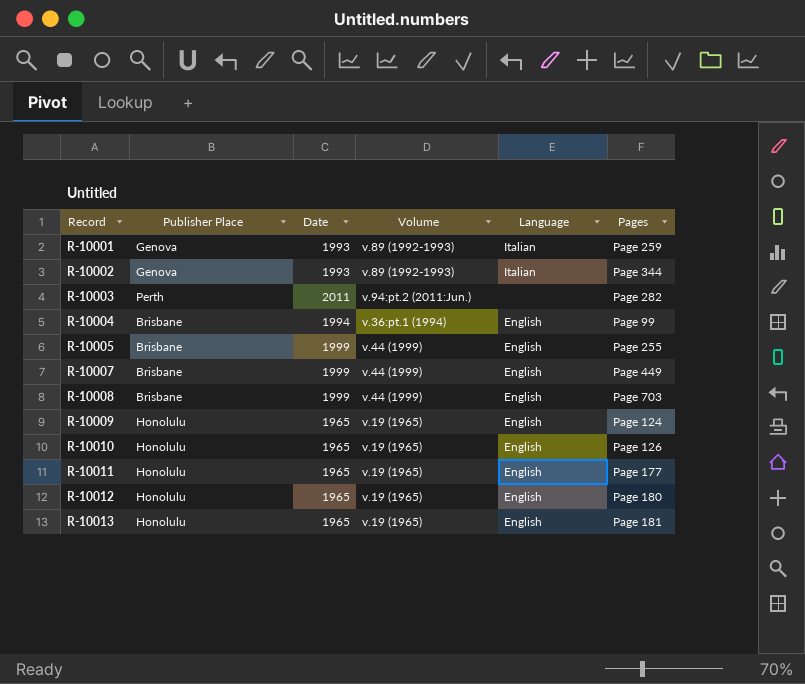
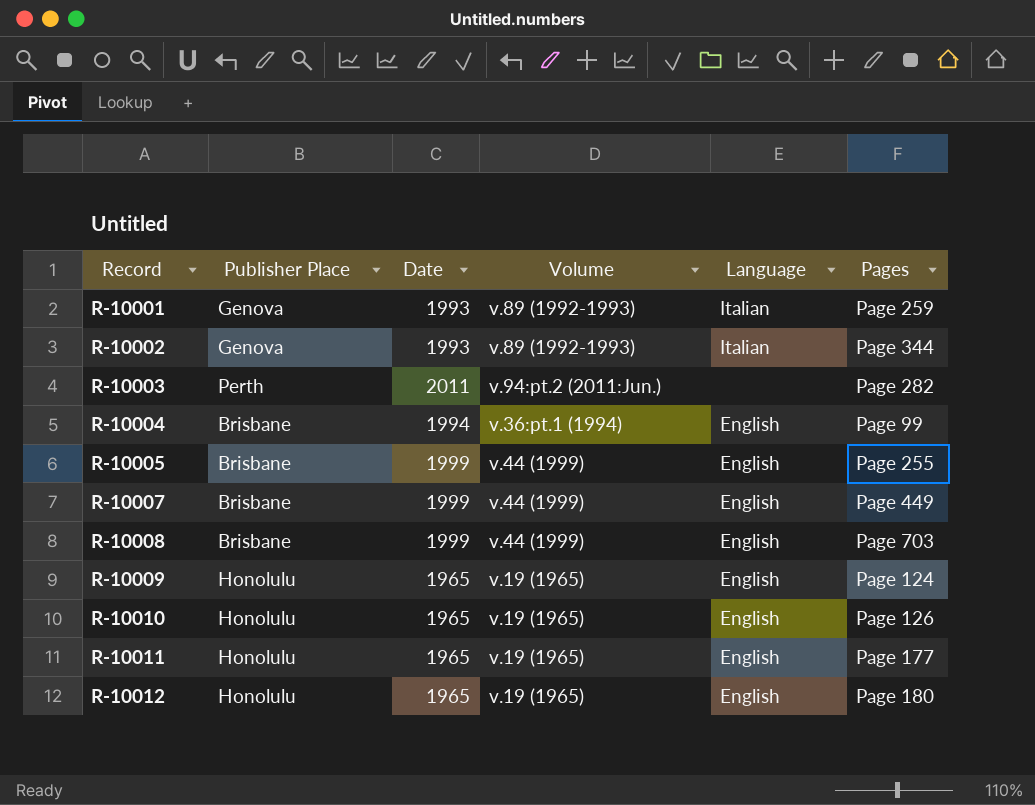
row R-10013: Honolulu | 1965 | v.19 (1965) | English | Page 181 -> none

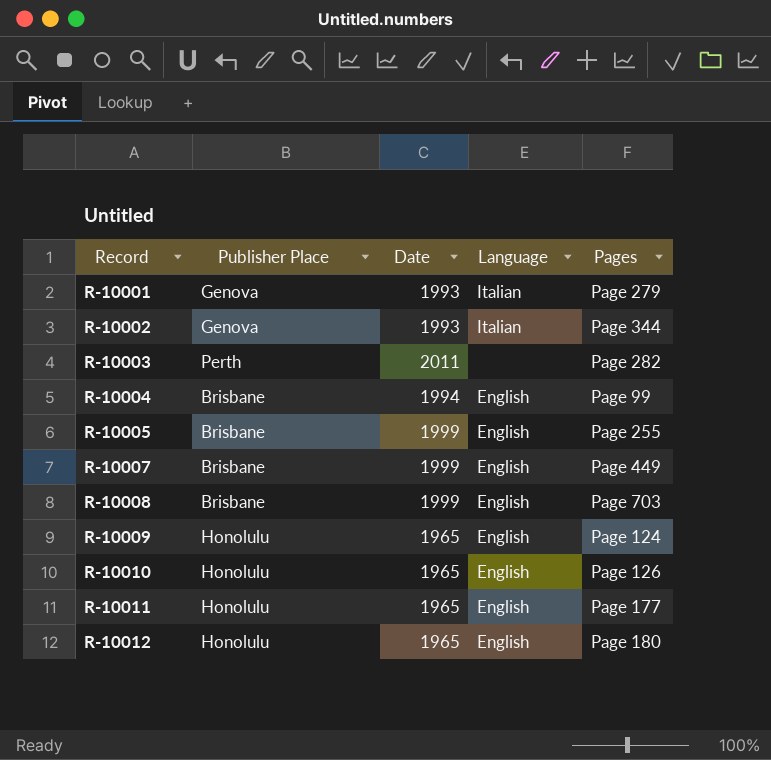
column Volume | position: 4 -> none
R-10001 | Pages: Page 259 -> Page 279

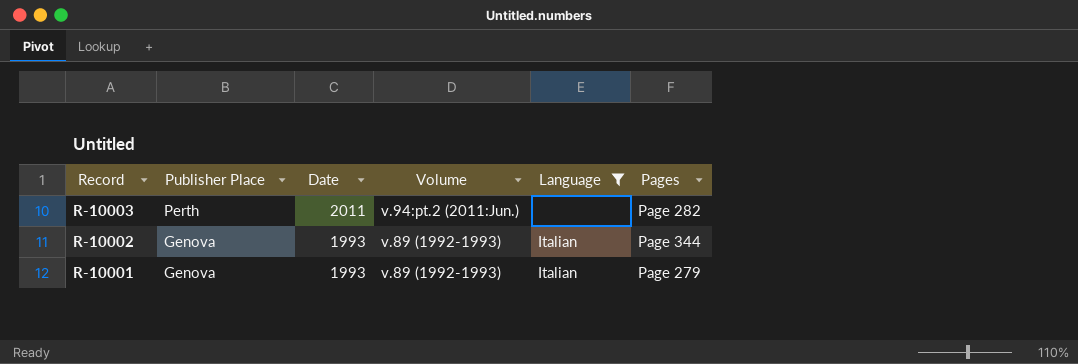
filter: none -> Language != English
row order: Record ascending -> Record descending
column Volume | position: none -> 4

